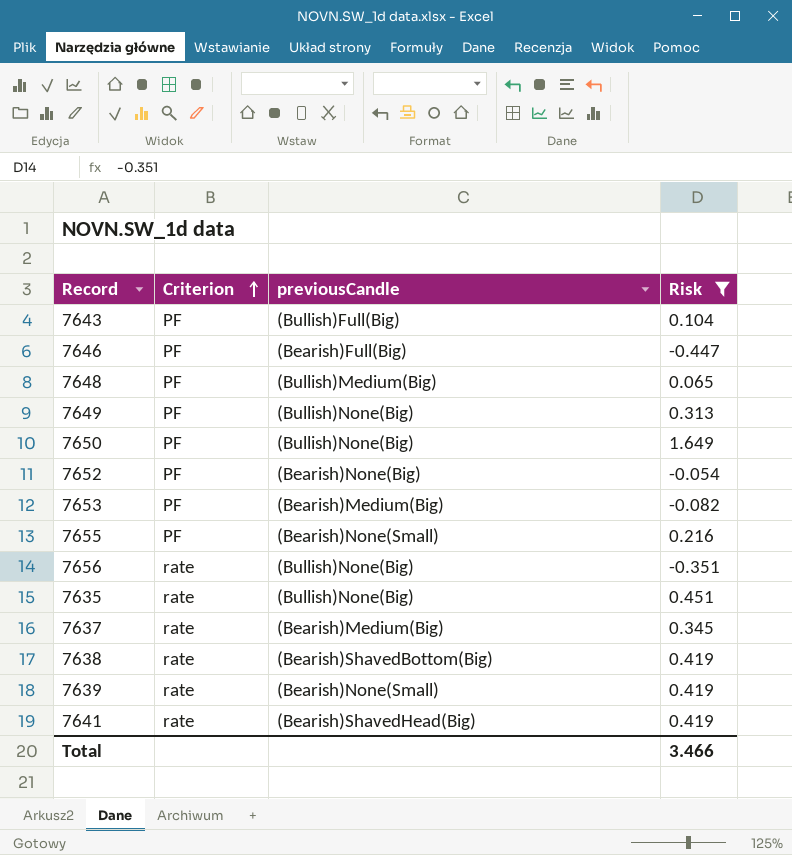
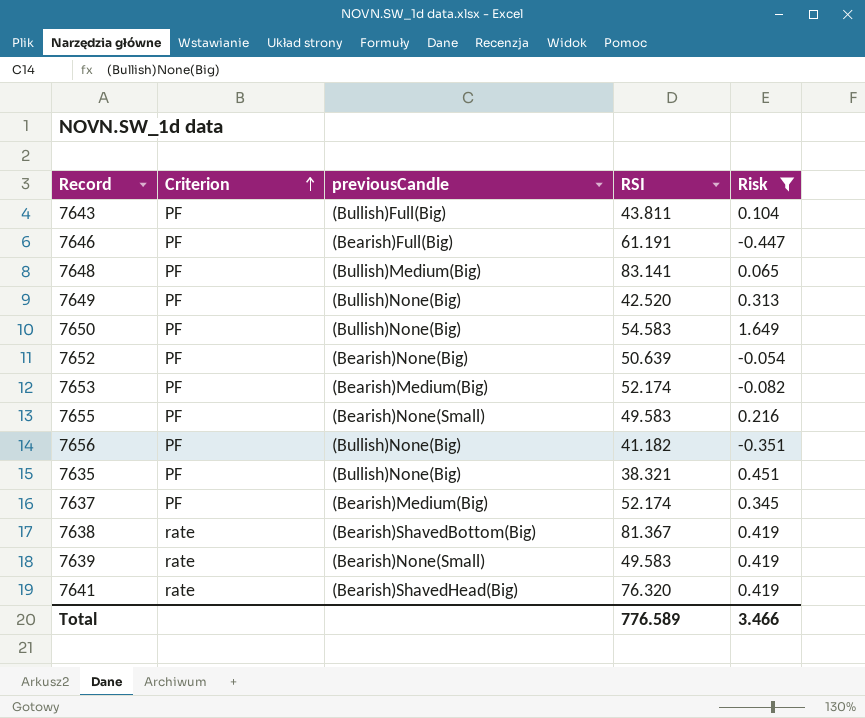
column RSI | position: none -> 4
7656 | Criterion: rate -> PF
7635 | Criterion: rate -> PF
7637 | Criterion: rate -> PF

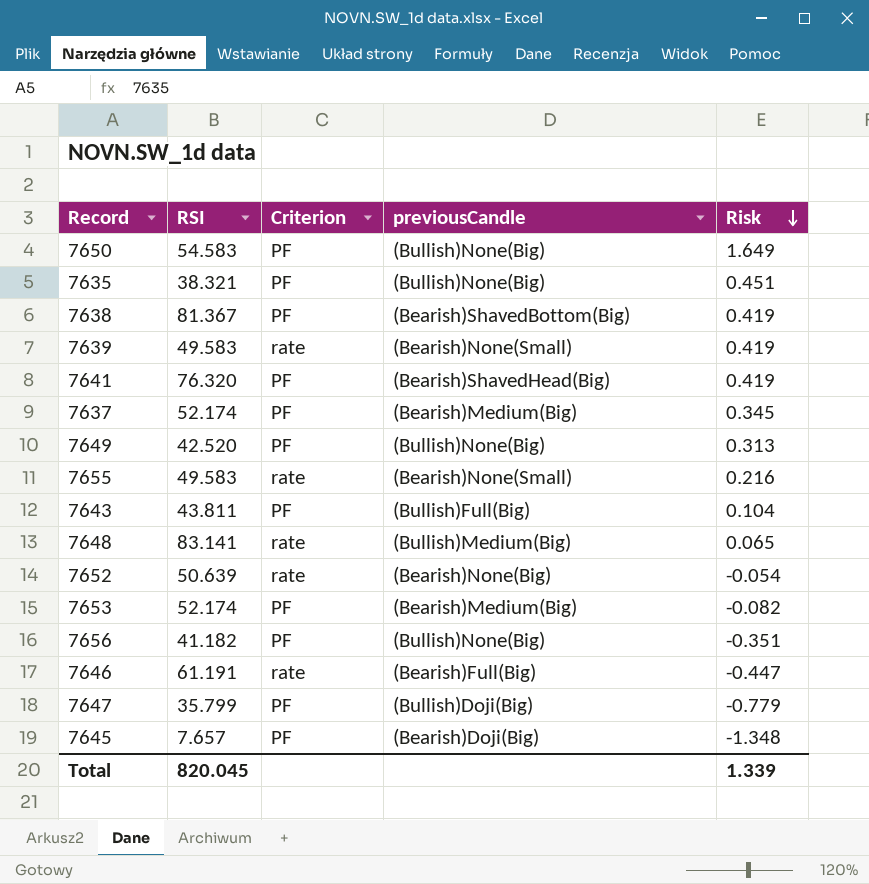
filter: Risk >= -0.447 -> none
row order: Criterion ascending -> Risk descending
column RSI | position: 4 -> 2
7638 | Criterion: rate -> PF
7641 | Criterion: rate -> PF
7655 | Criterion: PF -> rate
7648 | Criterion: PF -> rate
7652 | Criterion: PF -> rate
7646 | Criterion: PF -> rate
Total | RSI: 776.589 -> 820.045
Total | Risk: 3.466 -> 1.339

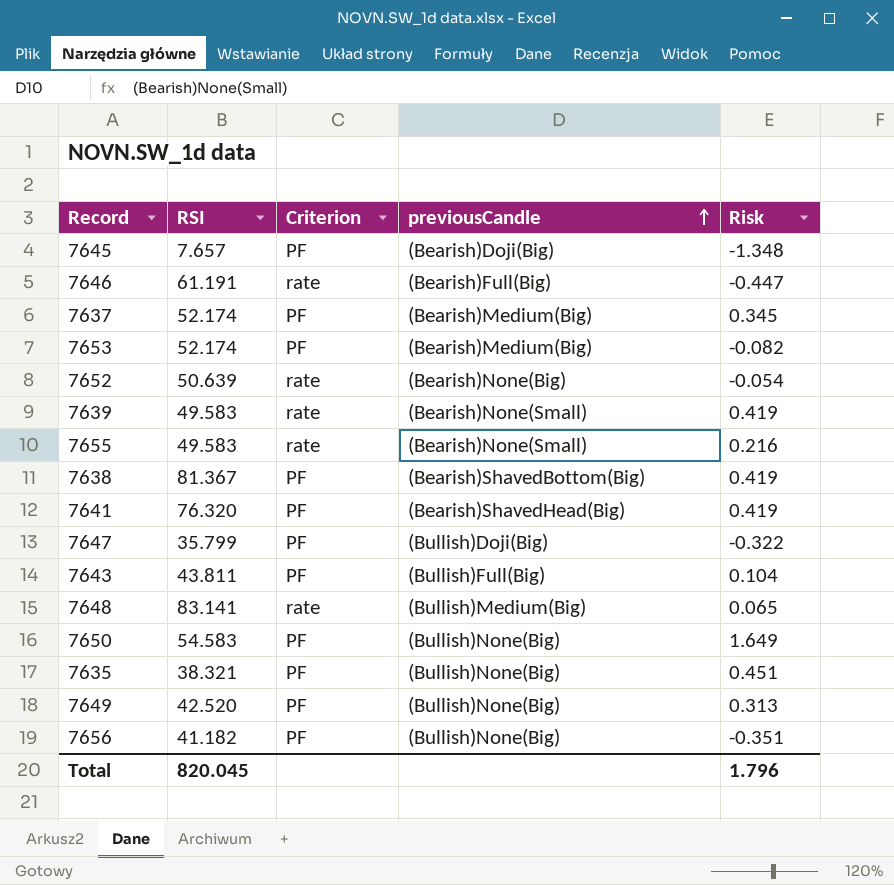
row order: Risk descending -> previousCandle ascending
7647 | Risk: -0.779 -> -0.322
Total | Risk: 1.339 -> 1.796

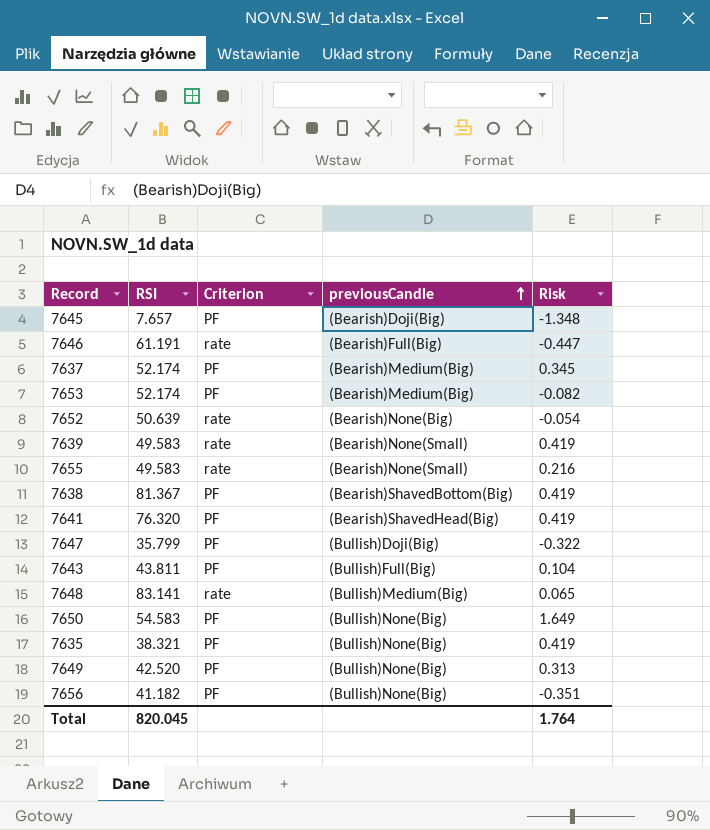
7635 | Risk: 0.451 -> 0.419
Total | Risk: 1.796 -> 1.764

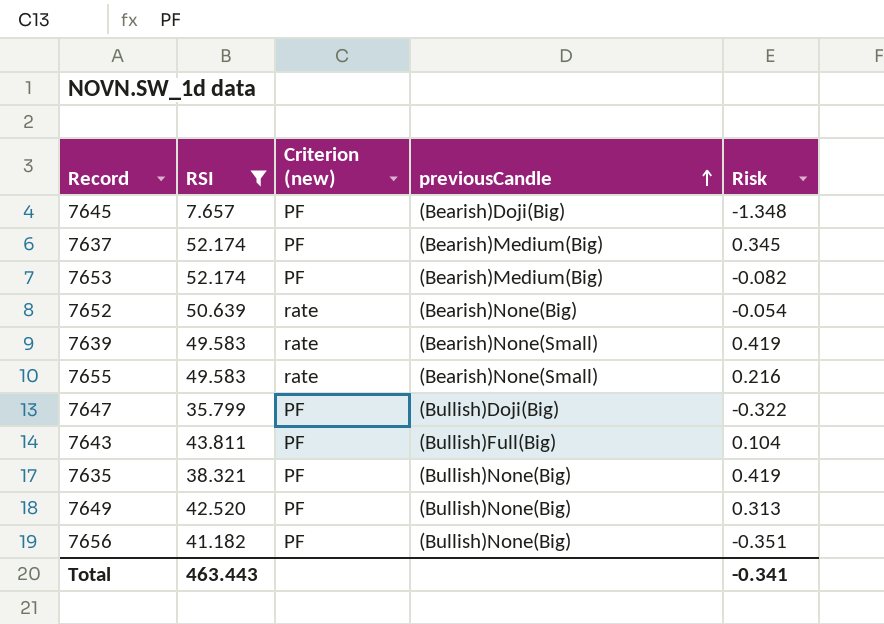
filter: none -> RSI <= 52.174
column name: Criterion -> Criterion (new)
Total | RSI: 820.045 -> 463.443
Total | Risk: 1.764 -> -0.341

